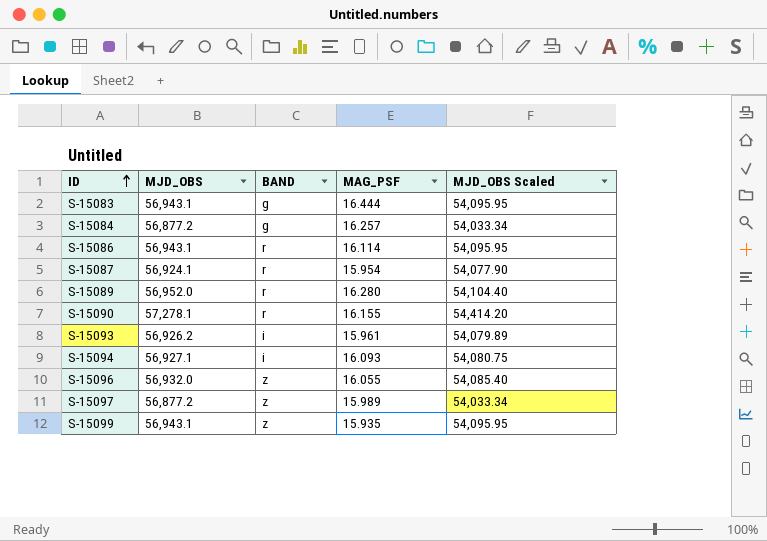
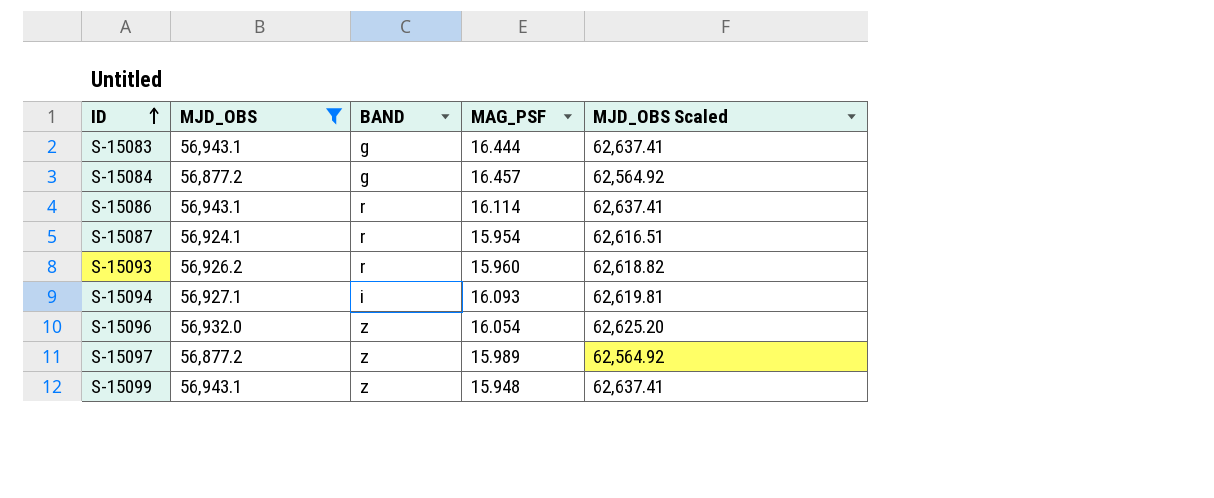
filter: none -> MJD_OBS <= 56,943.1
column MJD_OBS Scaled | formula: [MJD_OBS] * 0.95 -> [MJD_OBS] * 1.1
S-15084 | MAG_PSF: 16.257 -> 16.457
S-15093 | BAND: i -> r
S-15093 | MAG_PSF: 15.961 -> 15.960
S-15096 | MAG_PSF: 16.055 -> 16.054
S-15099 | MAG_PSF: 15.935 -> 15.948

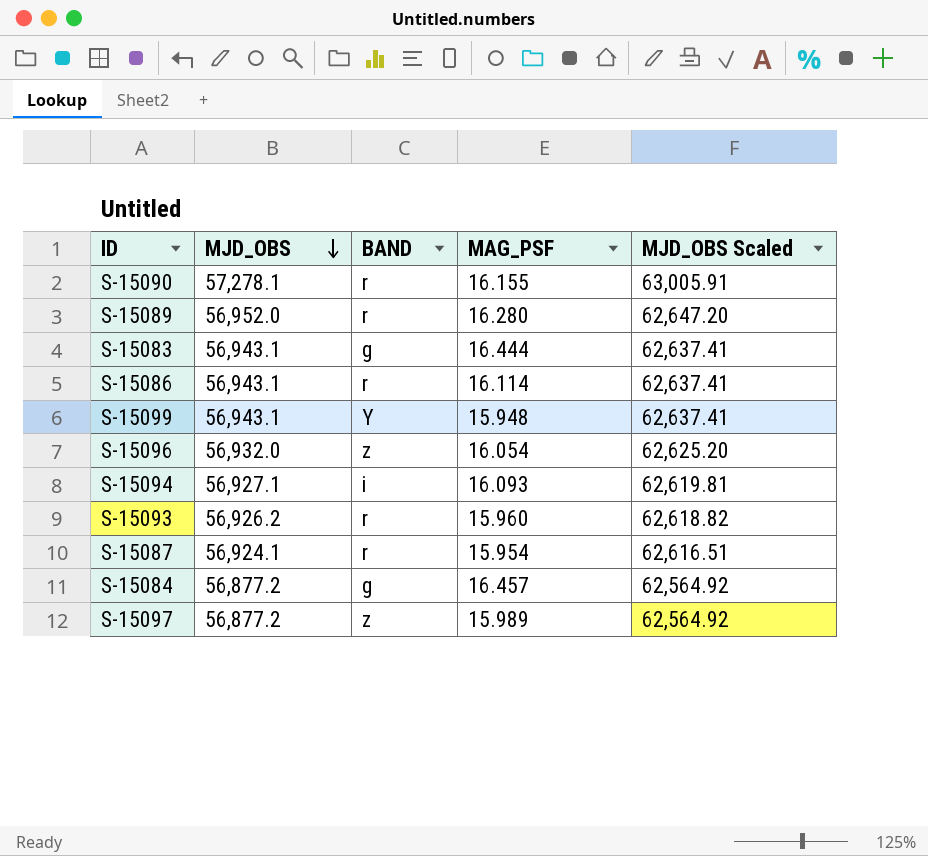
filter: MJD_OBS <= 56,943.1 -> none
row order: ID ascending -> MJD_OBS descending
S-15099 | BAND: z -> Y

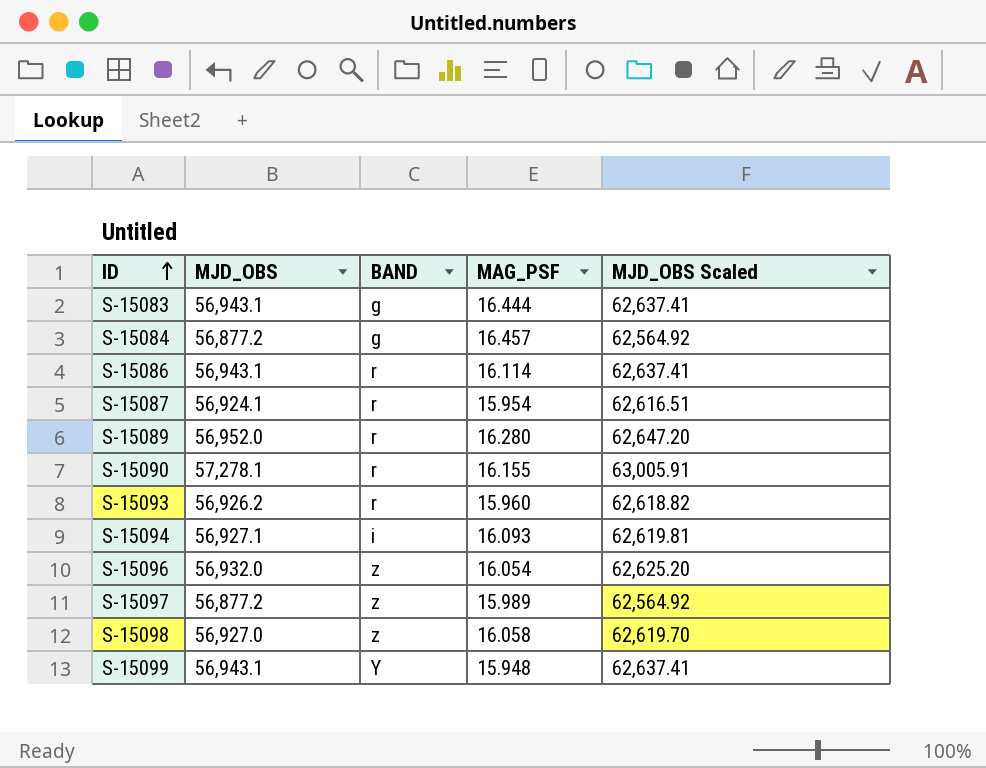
row order: MJD_OBS descending -> ID ascending
row S-15098: none -> 56,927.0 | z | 16.058 | 62,619.70

